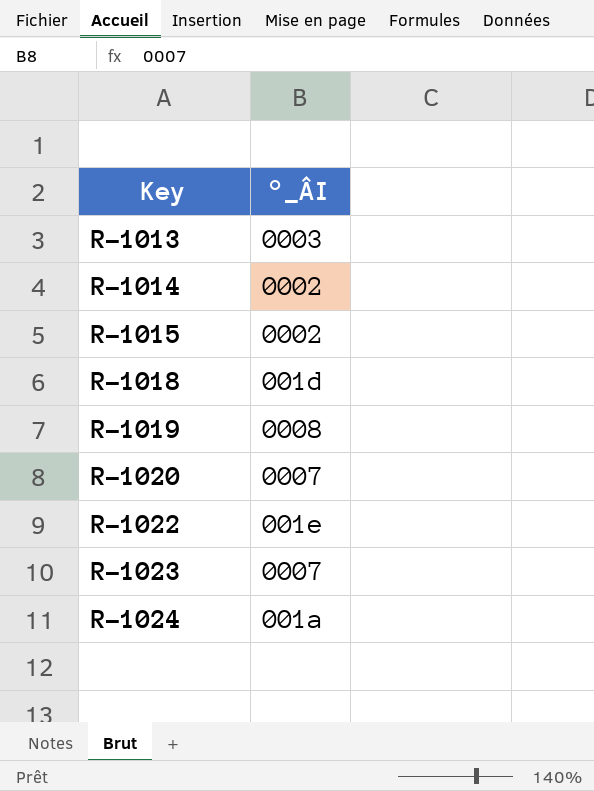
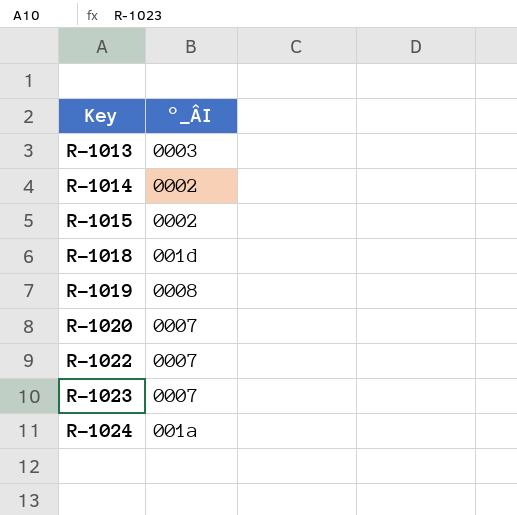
R-1022 | °_ÂI: 001e -> 0007

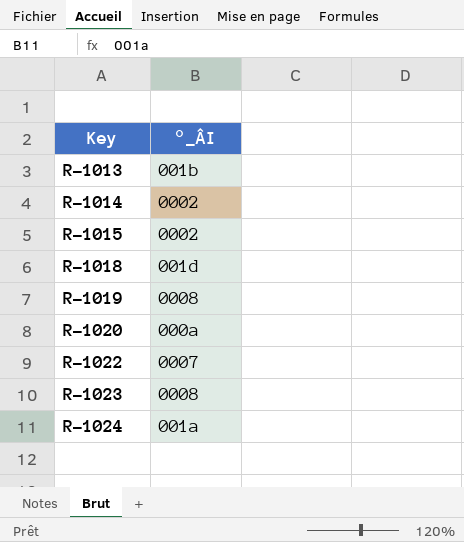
R-1013 | °_ÂI: 0003 -> 001b
R-1020 | °_ÂI: 0007 -> 000a
R-1023 | °_ÂI: 0007 -> 0008

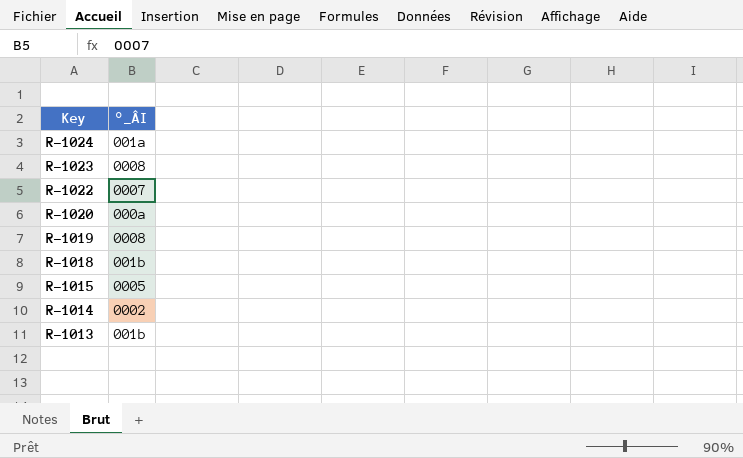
row order: Key ascending -> Key descending
R-1018 | °_ÂI: 001d -> 001b
R-1015 | °_ÂI: 0002 -> 0005

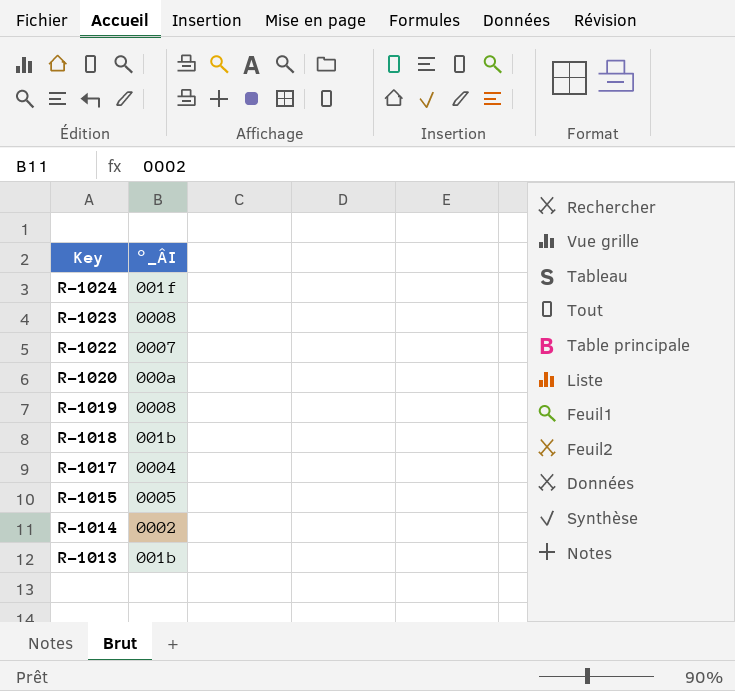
R-1024 | °_ÂI: 001a -> 001f
row R-1017: none -> 0004

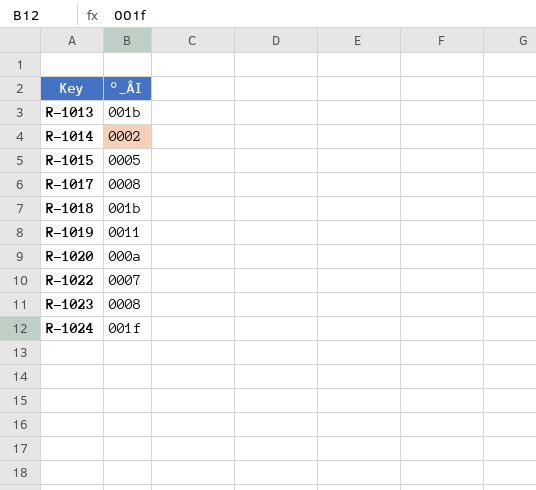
row order: Key descending -> Key ascending
R-1017 | °_ÂI: 0004 -> 0008
R-1019 | °_ÂI: 0008 -> 0011

